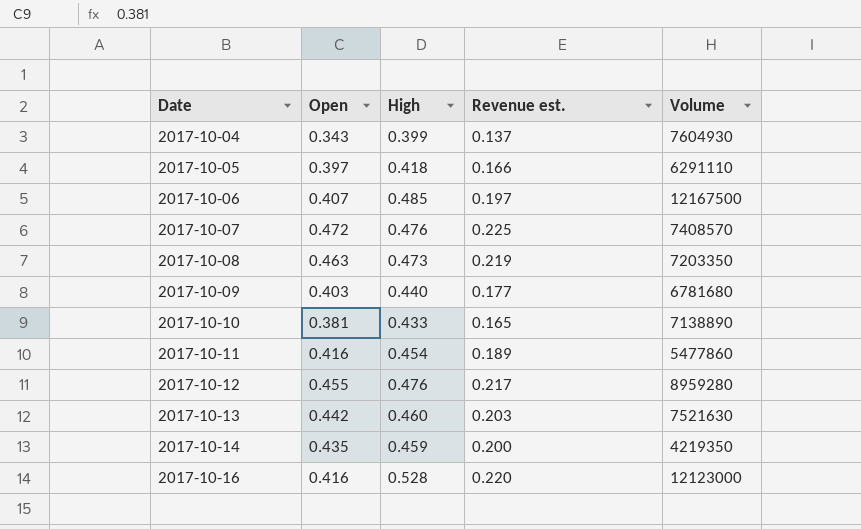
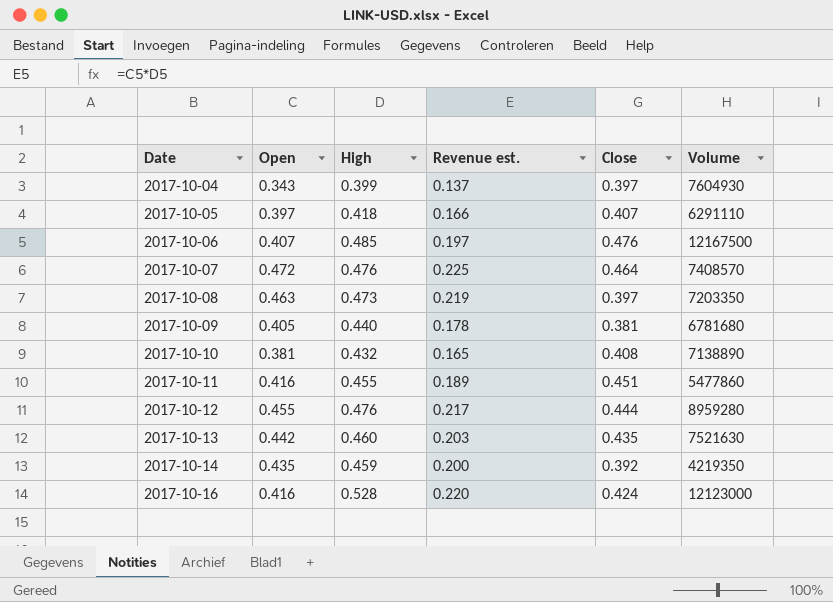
column Close | position: none -> 5
2017-10-09 | Open: 0.403 -> 0.405
2017-10-09 | Revenue est.: 0.177 -> 0.178
2017-10-10 | High: 0.433 -> 0.432
2017-10-11 | High: 0.454 -> 0.455

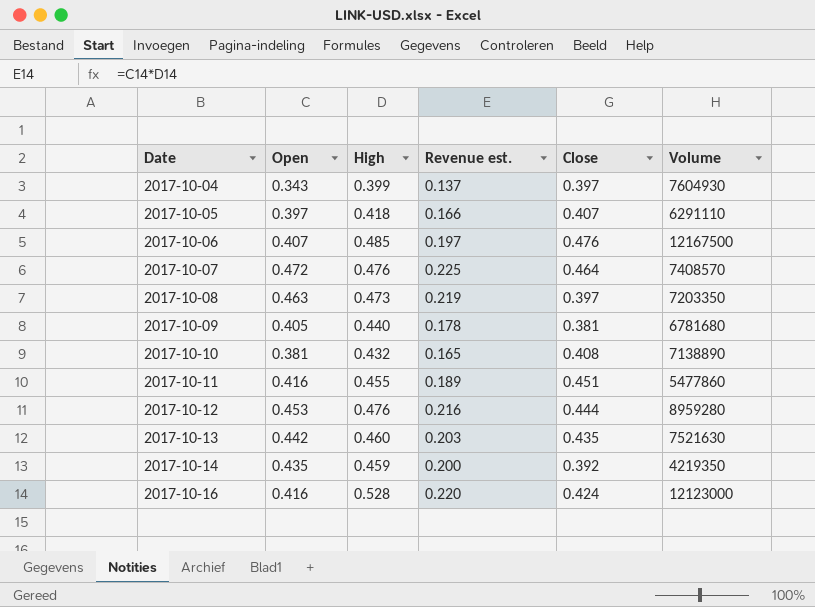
2017-10-12 | Open: 0.455 -> 0.453
2017-10-12 | Revenue est.: 0.217 -> 0.216

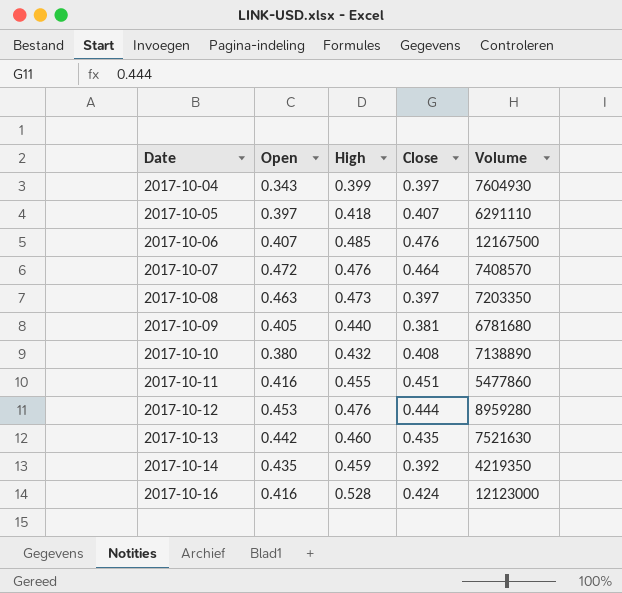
column Revenue est. | formula: [Open] * [High] -> none
2017-10-10 | Open: 0.381 -> 0.380

